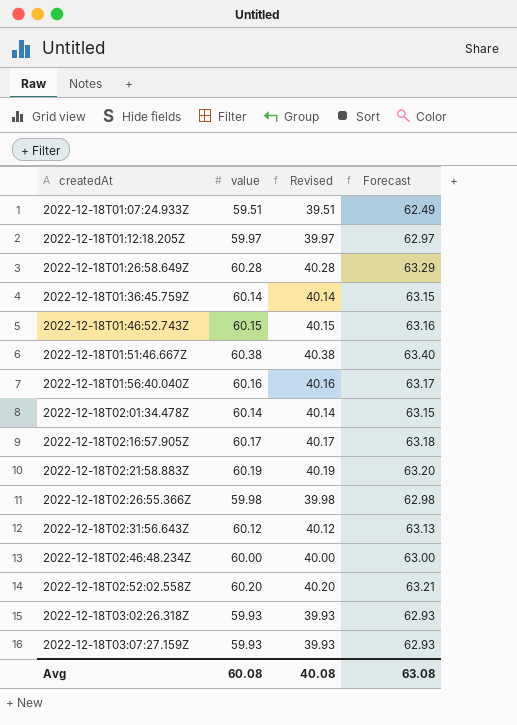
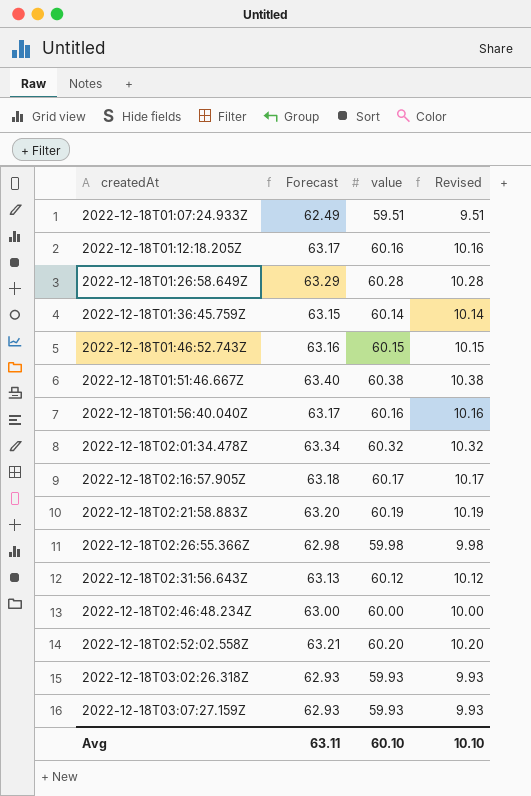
column Forecast | position: 4 -> 2
column Revised | formula: [value] - 20 -> [value] - 50
2022-12-18T01:12:18.205Z | Forecast: 62.97 -> 63.17
2022-12-18T01:12:18.205Z | value: 59.97 -> 60.16
2022-12-18T02:01:34.478Z | Forecast: 63.15 -> 63.34
2022-12-18T02:01:34.478Z | value: 60.14 -> 60.32
Avg | Forecast: 63.08 -> 63.11
Avg | value: 60.08 -> 60.10
Avg | Revised: 40.08 -> 10.10

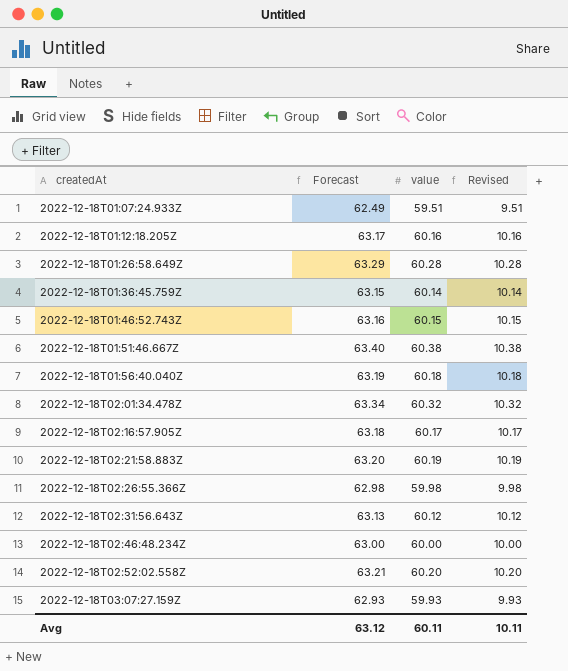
row 2022-12-18T03:02:26.318Z: 62.93 | 59.93 | 9.93 -> none
2022-12-18T01:56:40.040Z | Forecast: 63.17 -> 63.19
2022-12-18T01:56:40.040Z | value: 60.16 -> 60.18
2022-12-18T01:56:40.040Z | Revised: 10.16 -> 10.18
Avg | Forecast: 63.11 -> 63.12
Avg | value: 60.10 -> 60.11
Avg | Revised: 10.10 -> 10.11

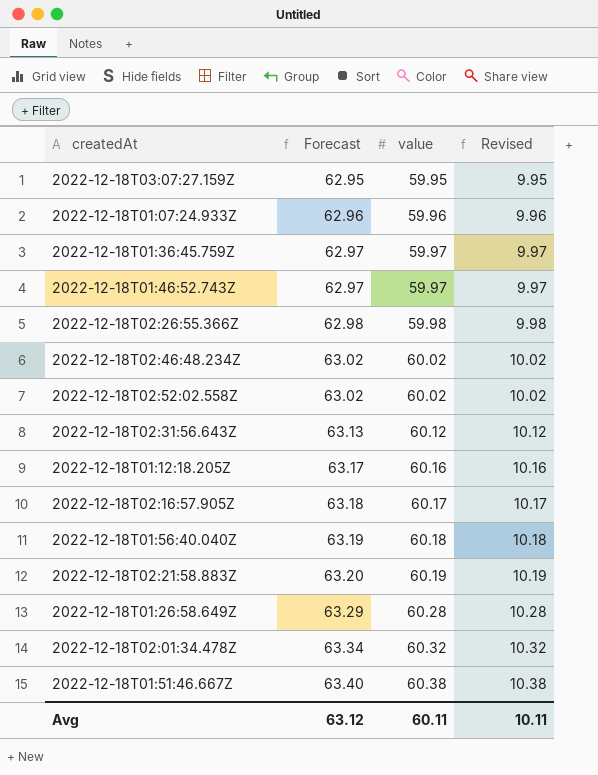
row order: createdAt ascending -> Forecast ascending
2022-12-18T03:07:27.159Z | Forecast: 62.93 -> 62.95
2022-12-18T03:07:27.159Z | value: 59.93 -> 59.95
2022-12-18T03:07:27.159Z | Revised: 9.93 -> 9.95
2022-12-18T01:07:24.933Z | Forecast: 62.49 -> 62.96
2022-12-18T01:07:24.933Z | value: 59.51 -> 59.96
2022-12-18T01:07:24.933Z | Revised: 9.51 -> 9.96
2022-12-18T01:36:45.759Z | Forecast: 63.15 -> 62.97
2022-12-18T01:36:45.759Z | value: 60.14 -> 59.97
2022-12-18T01:36:45.759Z | Revised: 10.14 -> 9.97
2022-12-18T01:46:52.743Z | Forecast: 63.16 -> 62.97
2022-12-18T01:46:52.743Z | value: 60.15 -> 59.97
2022-12-18T01:46:52.743Z | Revised: 10.15 -> 9.97
2022-12-18T02:46:48.234Z | Forecast: 63.00 -> 63.02
2022-12-18T02:46:48.234Z | value: 60.00 -> 60.02
2022-12-18T02:46:48.234Z | Revised: 10.00 -> 10.02
2022-12-18T02:52:02.558Z | Forecast: 63.21 -> 63.02
2022-12-18T02:52:02.558Z | value: 60.20 -> 60.02
2022-12-18T02:52:02.558Z | Revised: 10.20 -> 10.02

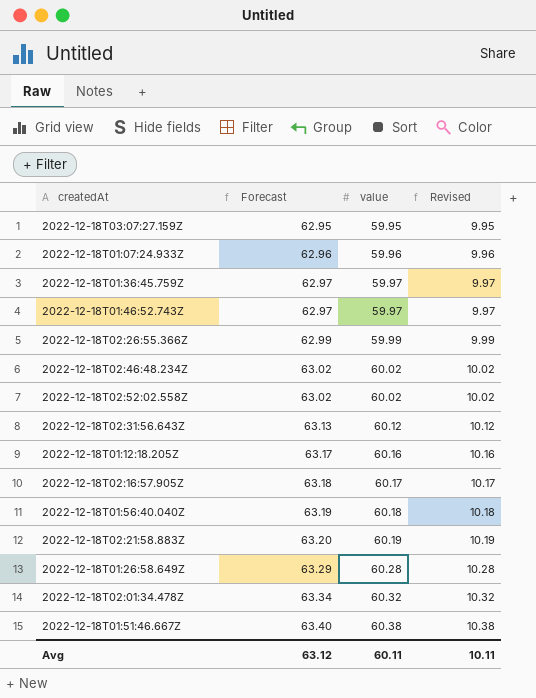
2022-12-18T02:26:55.366Z | Forecast: 62.98 -> 62.99
2022-12-18T02:26:55.366Z | value: 59.98 -> 59.99
2022-12-18T02:26:55.366Z | Revised: 9.98 -> 9.99

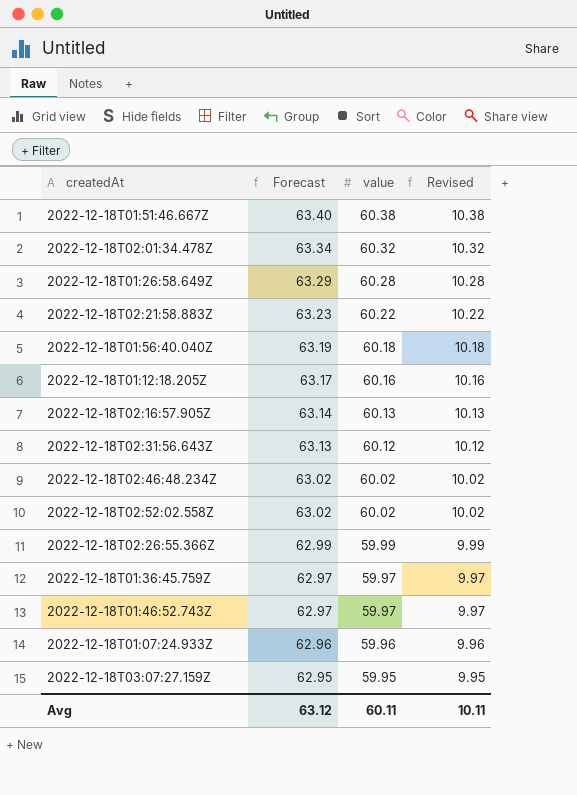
row order: Forecast ascending -> Forecast descending
2022-12-18T02:21:58.883Z | Forecast: 63.20 -> 63.23
2022-12-18T02:21:58.883Z | value: 60.19 -> 60.22
2022-12-18T02:21:58.883Z | Revised: 10.19 -> 10.22
2022-12-18T02:16:57.905Z | Forecast: 63.18 -> 63.14
2022-12-18T02:16:57.905Z | value: 60.17 -> 60.13
2022-12-18T02:16:57.905Z | Revised: 10.17 -> 10.13

